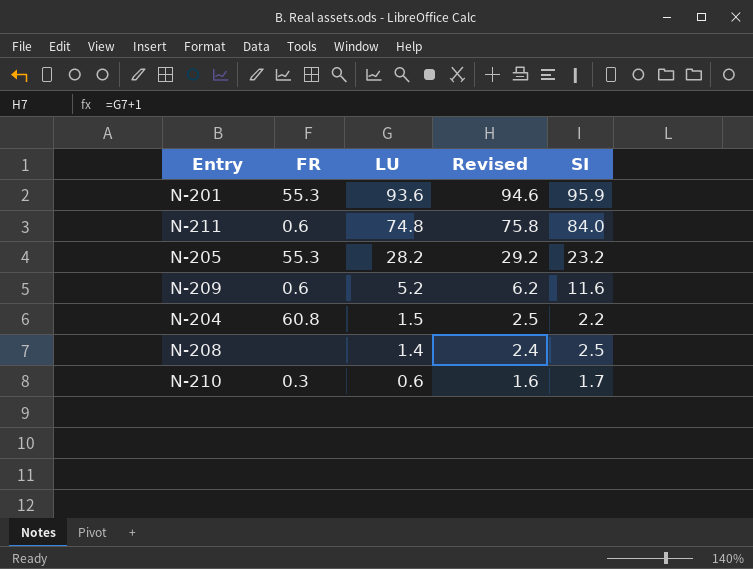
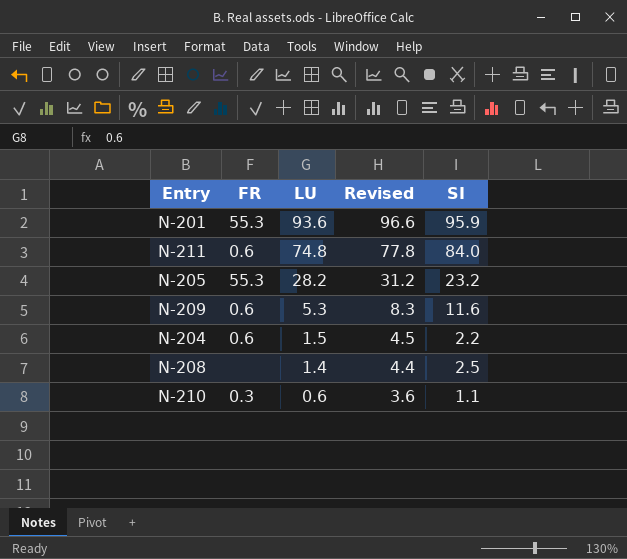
column Revised | formula: [LU] + 1 -> [LU] + 3
N-209 | LU: 5.2 -> 5.3
N-204 | FR: 60.8 -> 0.6
N-210 | SI: 1.7 -> 1.1

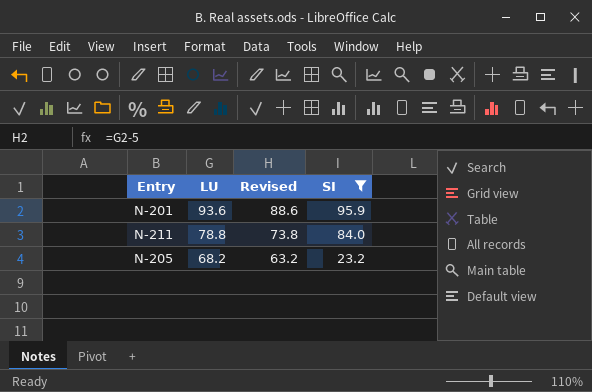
filter: none -> SI >= 23.2
column FR | position: 2 -> none
column Revised | formula: [LU] + 3 -> [LU] - 5
N-211 | LU: 74.8 -> 78.8
N-205 | LU: 28.2 -> 68.2

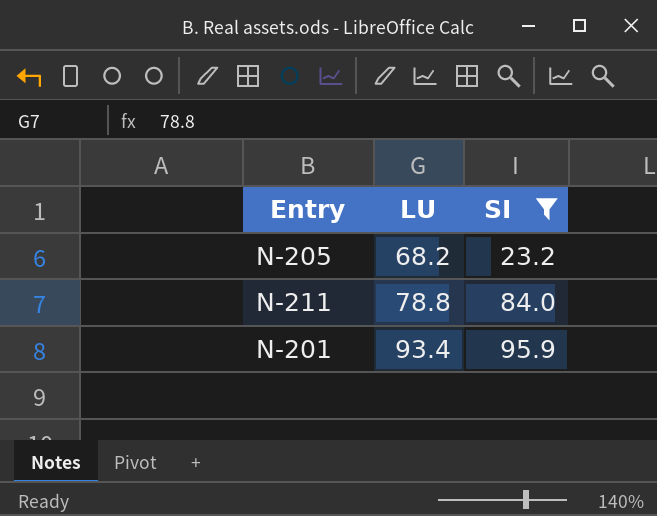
row order: LU descending -> LU ascending
column Revised | formula: [LU] - 5 -> none
N-201 | LU: 93.6 -> 93.4

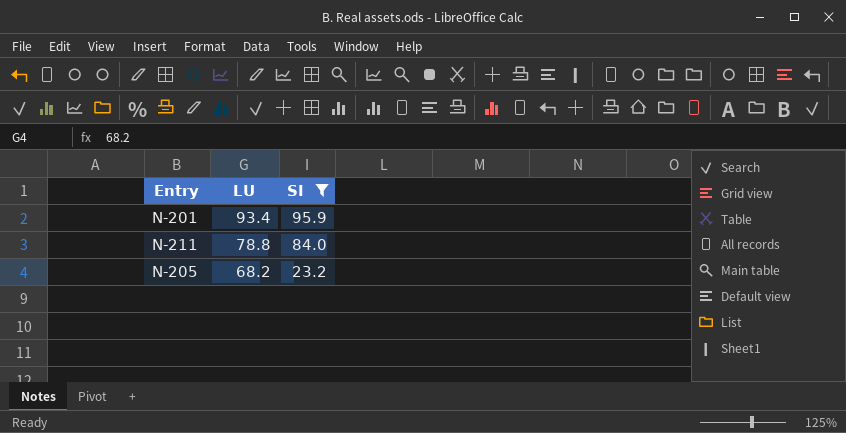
row order: LU ascending -> LU descending

